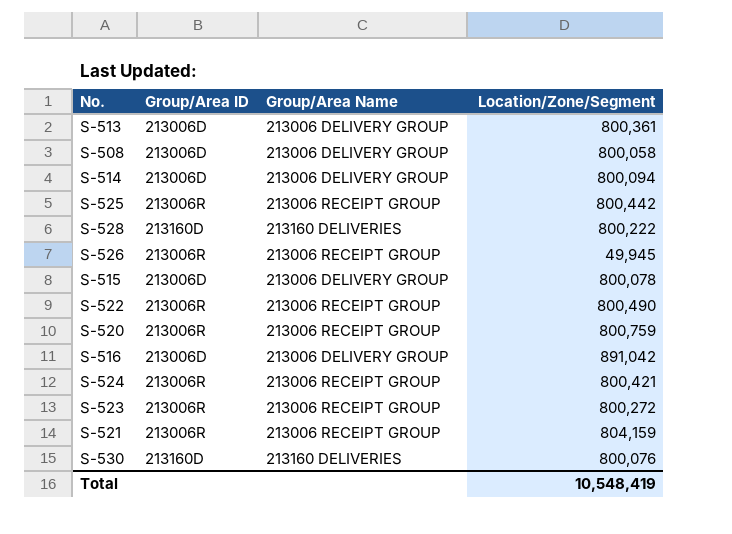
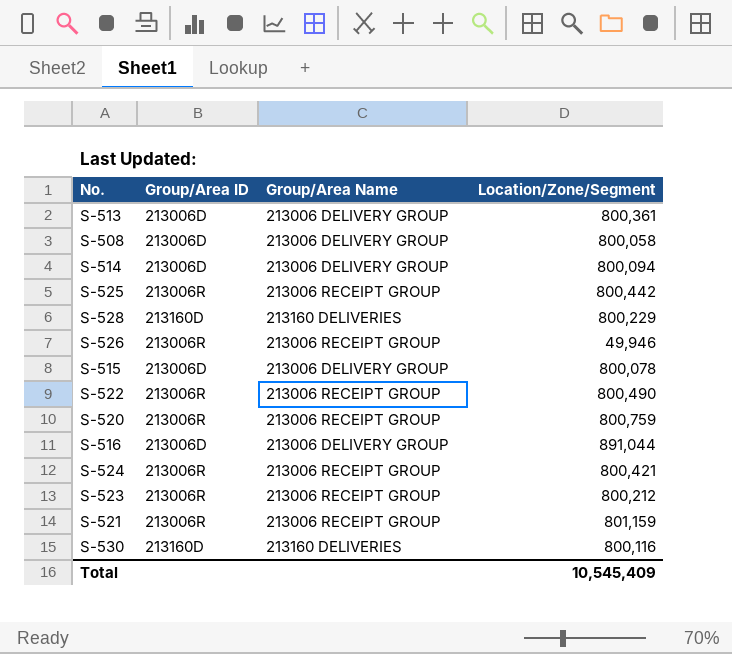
S-528 | Location/Zone/Segment: 800,222 -> 800,229
S-526 | Location/Zone/Segment: 49,945 -> 49,946
S-516 | Location/Zone/Segment: 891,042 -> 891,044
S-523 | Location/Zone/Segment: 800,272 -> 800,212
S-521 | Location/Zone/Segment: 804,159 -> 801,159
S-530 | Location/Zone/Segment: 800,076 -> 800,116
Total | Location/Zone/Segment: 10,548,419 -> 10,545,409

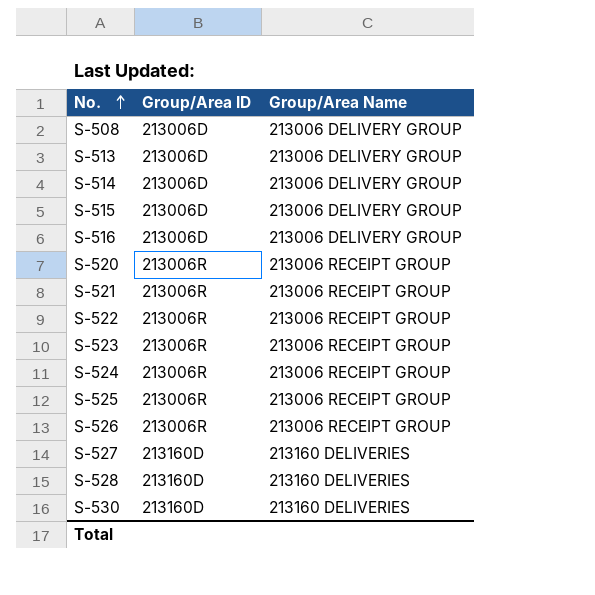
row order: none -> No. ascending
column Location/Zone/Segment | position: 4 -> none
row S-527: none -> 213160D | 213160 DELIVERIES

